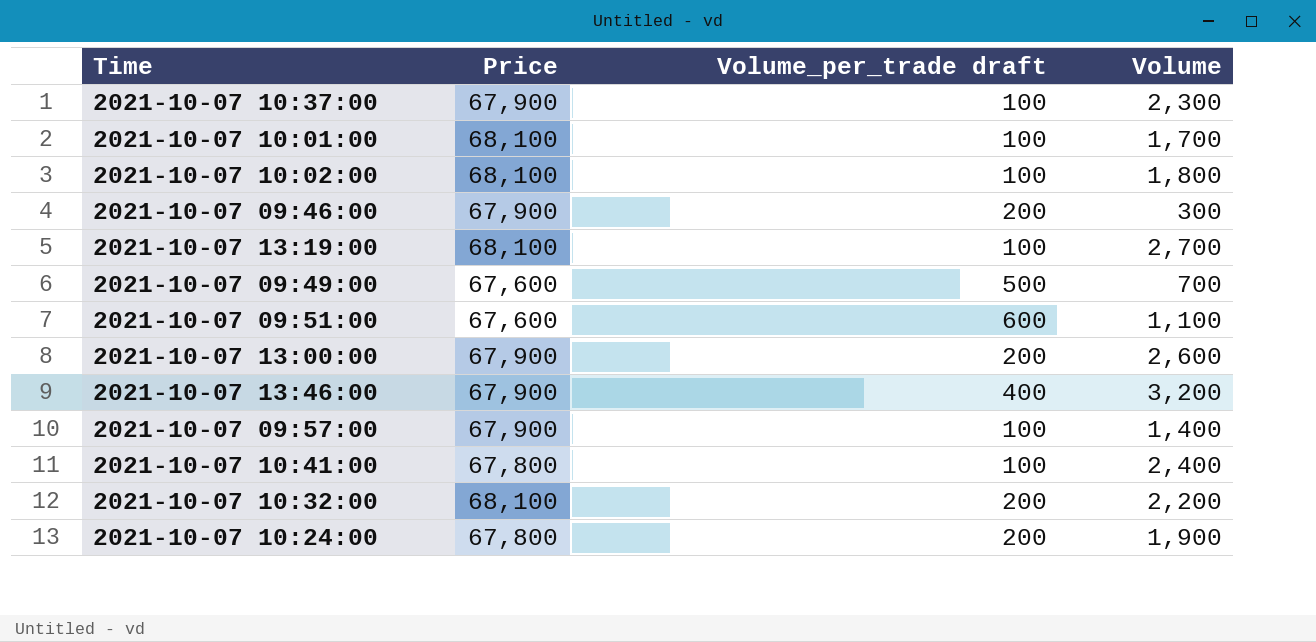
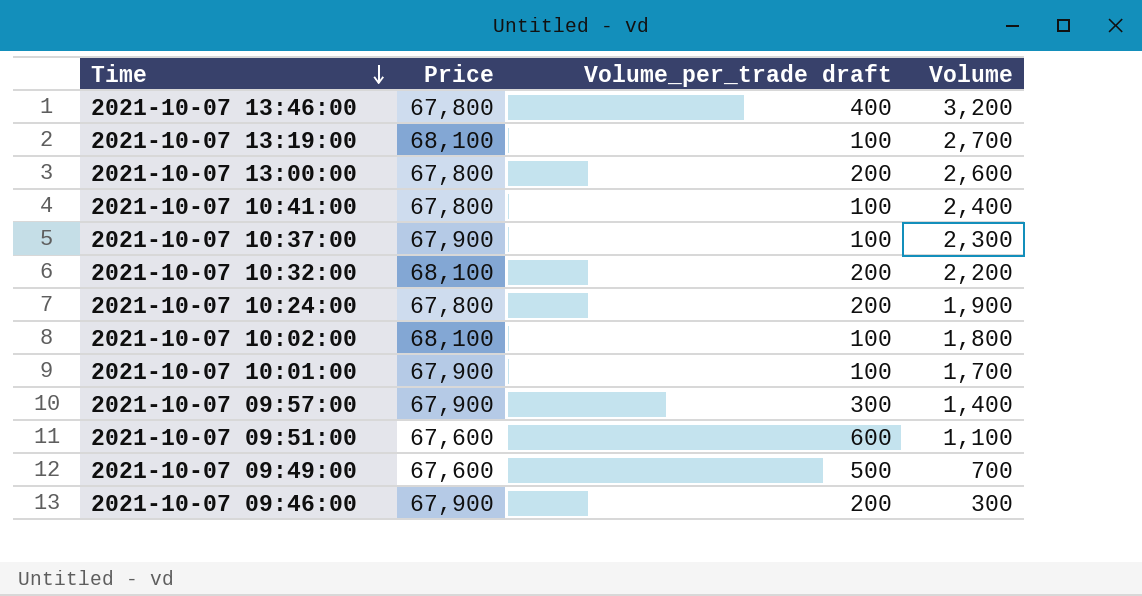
row order: none -> Time descending
2021-10-07 13:46:00 | Price: 67,900 -> 67,800
2021-10-07 13:00:00 | Price: 67,900 -> 67,800
2021-10-07 10:01:00 | Price: 68,100 -> 67,900
2021-10-07 09:57:00 | Volume_per_trade draft: 100 -> 300

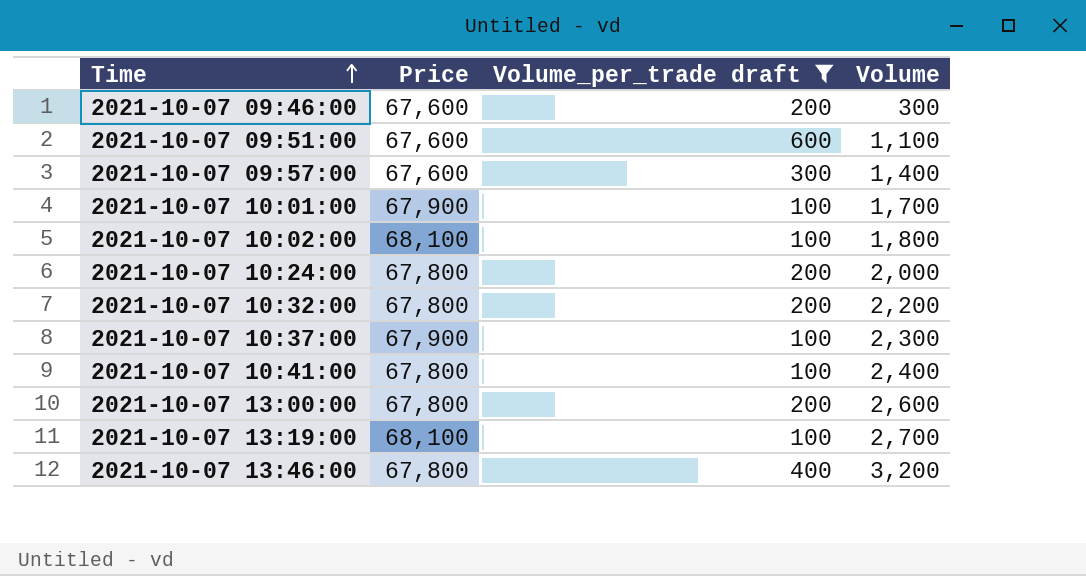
filter: none -> Volume_per_trade draft != 500
row order: Time descending -> Time ascending
2021-10-07 09:46:00 | Price: 67,900 -> 67,600
2021-10-07 09:57:00 | Price: 67,900 -> 67,600
2021-10-07 10:24:00 | Volume: 1,900 -> 2,000
2021-10-07 10:32:00 | Price: 68,100 -> 67,800

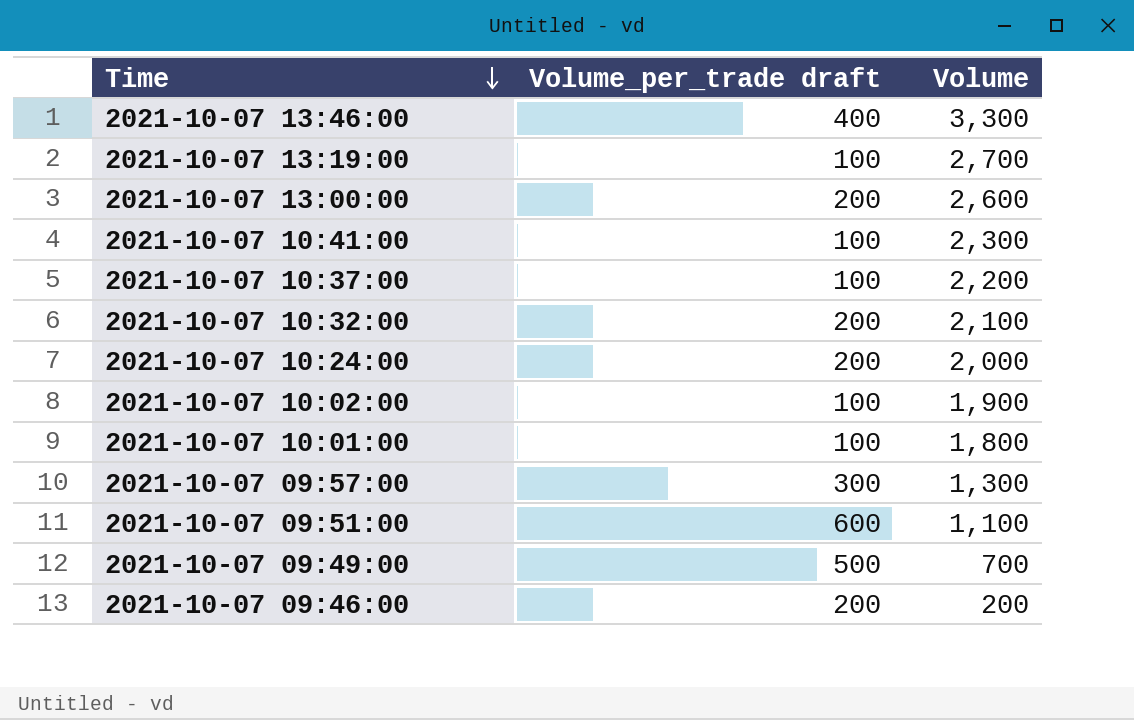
filter: Volume_per_trade draft != 500 -> none
row order: Time ascending -> Time descending
column Price | position: 2 -> none
2021-10-07 13:46:00 | Volume: 3,200 -> 3,300
2021-10-07 10:41:00 | Volume: 2,400 -> 2,300
2021-10-07 10:37:00 | Volume: 2,300 -> 2,200
2021-10-07 10:32:00 | Volume: 2,200 -> 2,100
2021-10-07 10:02:00 | Volume: 1,800 -> 1,900
2021-10-07 10:01:00 | Volume: 1,700 -> 1,800
2021-10-07 09:57:00 | Volume: 1,400 -> 1,300
2021-10-07 09:46:00 | Volume: 300 -> 200

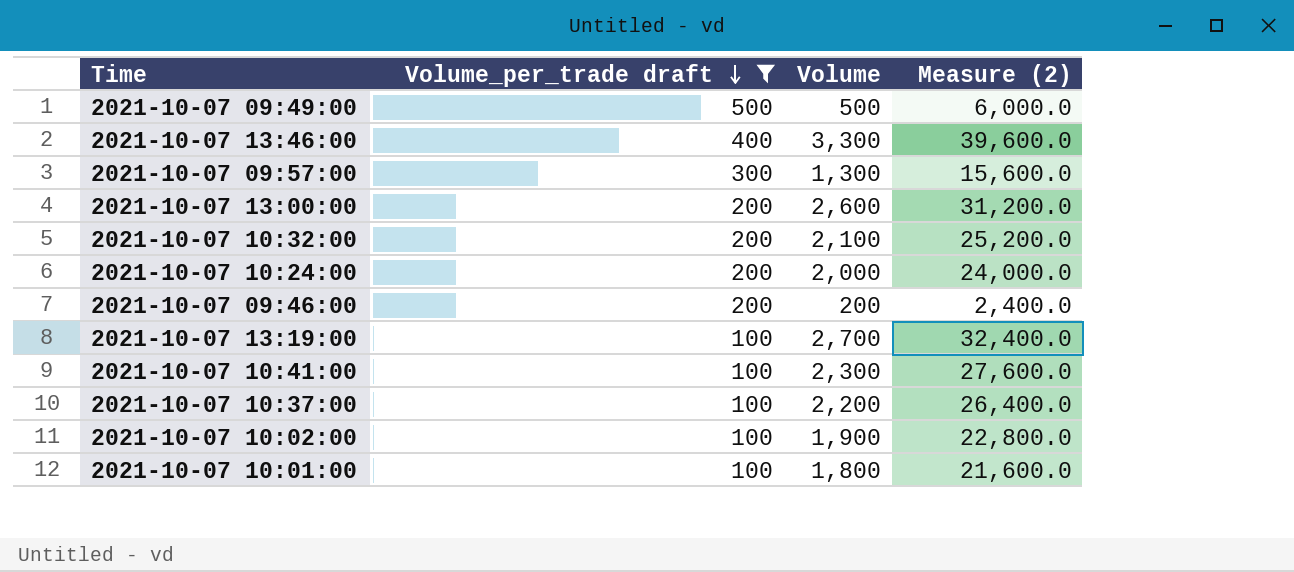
filter: none -> Volume_per_trade draft != 600
row order: Time descending -> Volume_per_trade draft descending
column Measure (2) | formula: none -> [Volume] * 12
2021-10-07 09:49:00 | Volume: 700 -> 500

